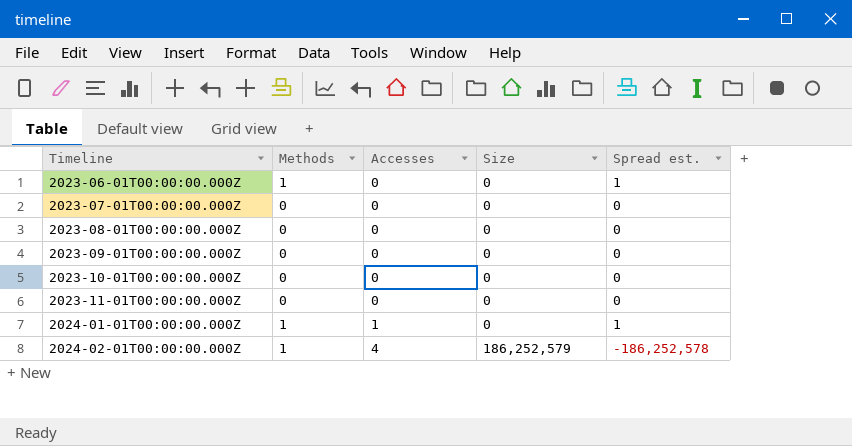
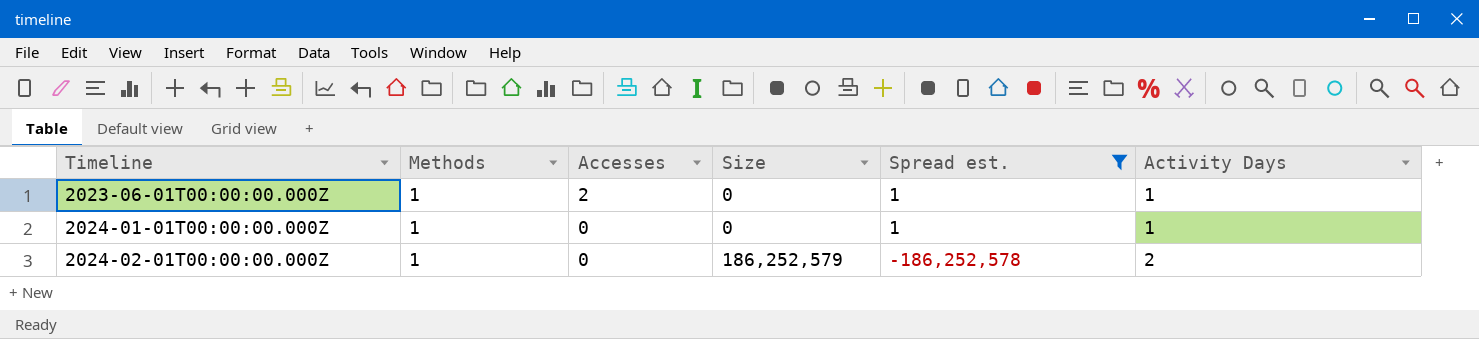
filter: none -> Spread est. != 0
column Activity Days | position: none -> 6
2023-06-01T00:00:00.000Z | Accesses: 0 -> 2
2024-01-01T00:00:00.000Z | Accesses: 1 -> 0
2024-02-01T00:00:00.000Z | Accesses: 4 -> 0

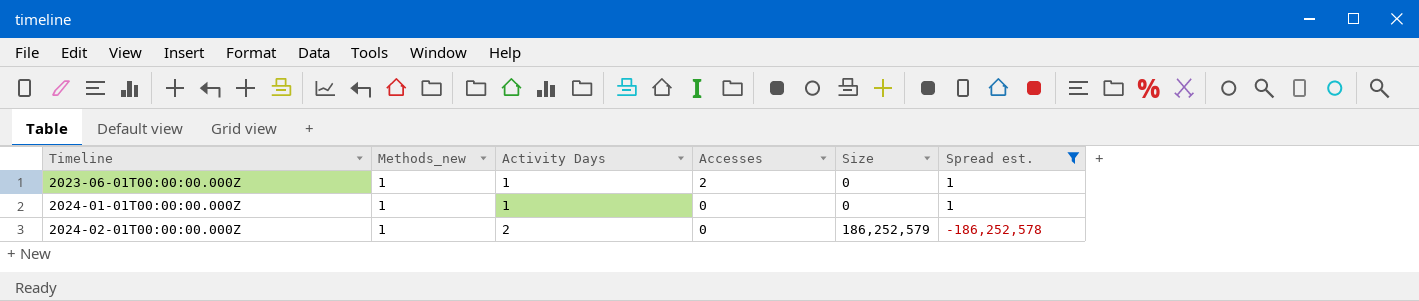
column name: Methods -> Methods_new
column Activity Days | position: 6 -> 3

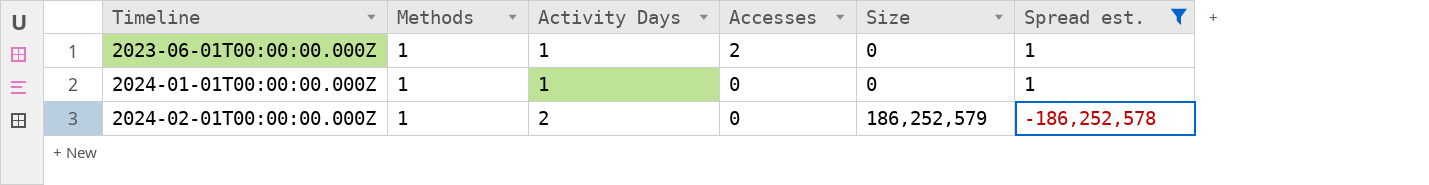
column name: Methods_new -> Methods

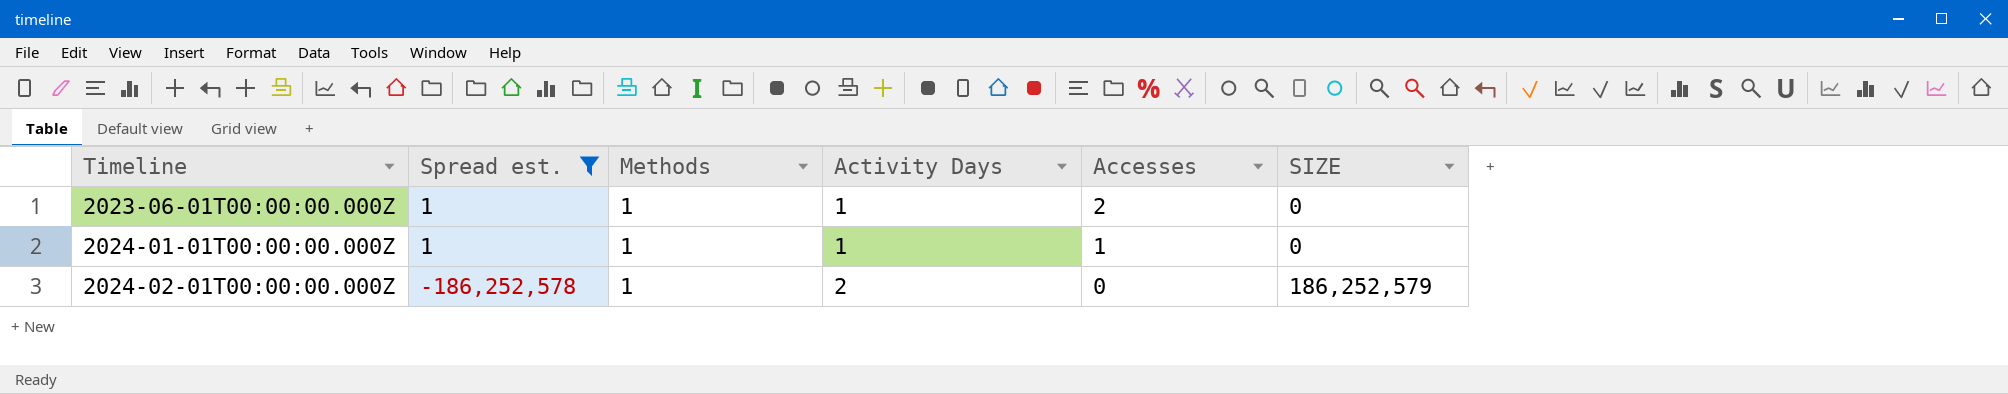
column Spread est. | position: 6 -> 2
column name: Size -> SIZE
2024-01-01T00:00:00.000Z | Accesses: 0 -> 1

